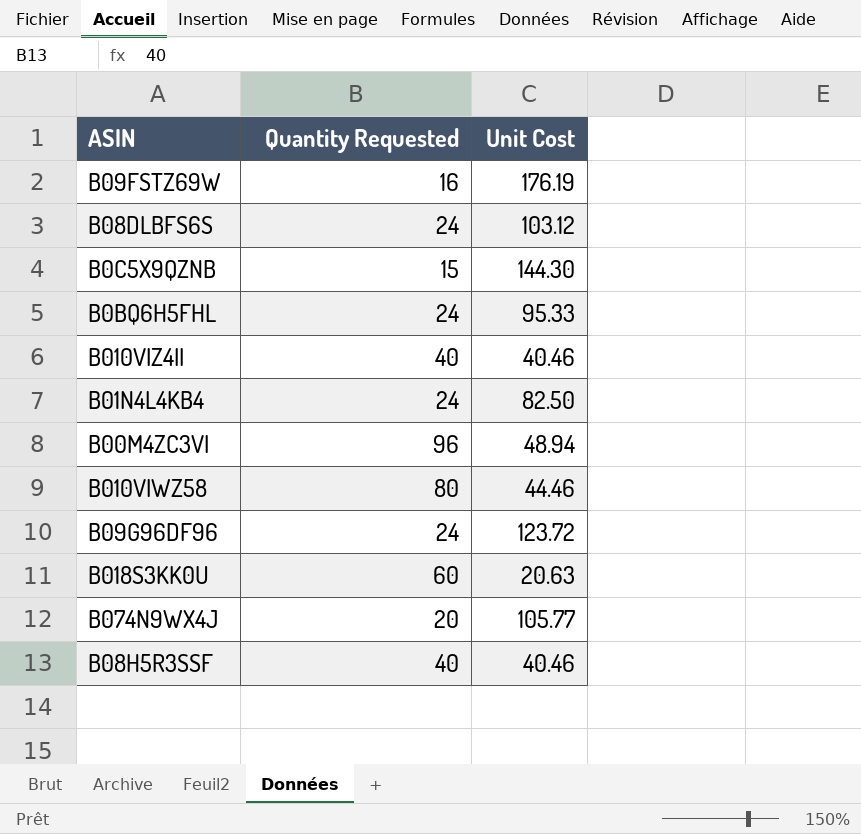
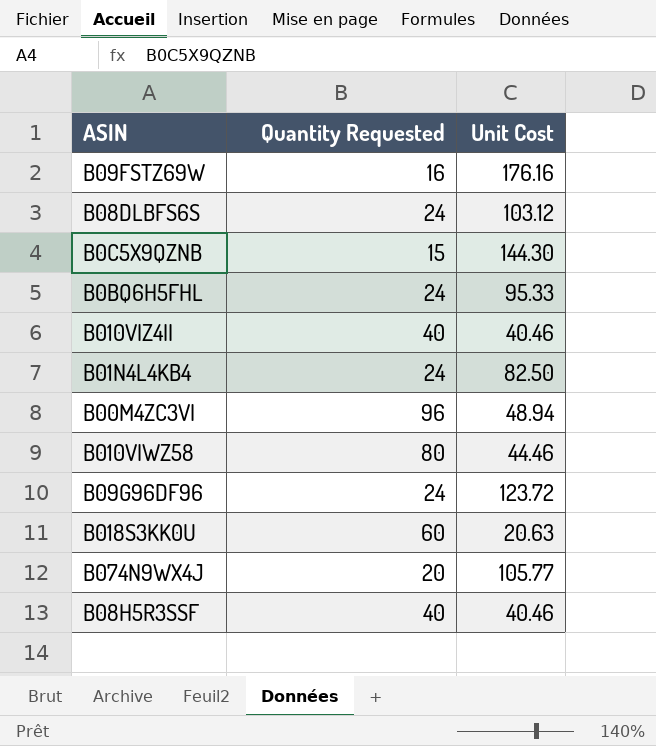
B09FSTZ69W | Unit Cost: 176.19 -> 176.16

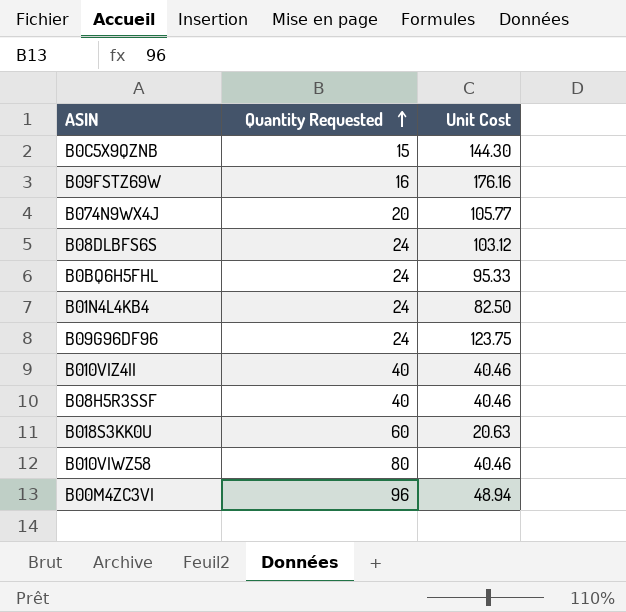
row order: none -> Quantity Requested ascending
B09G96DF96 | Unit Cost: 123.72 -> 123.75
B010VIWZ58 | Unit Cost: 44.46 -> 40.46

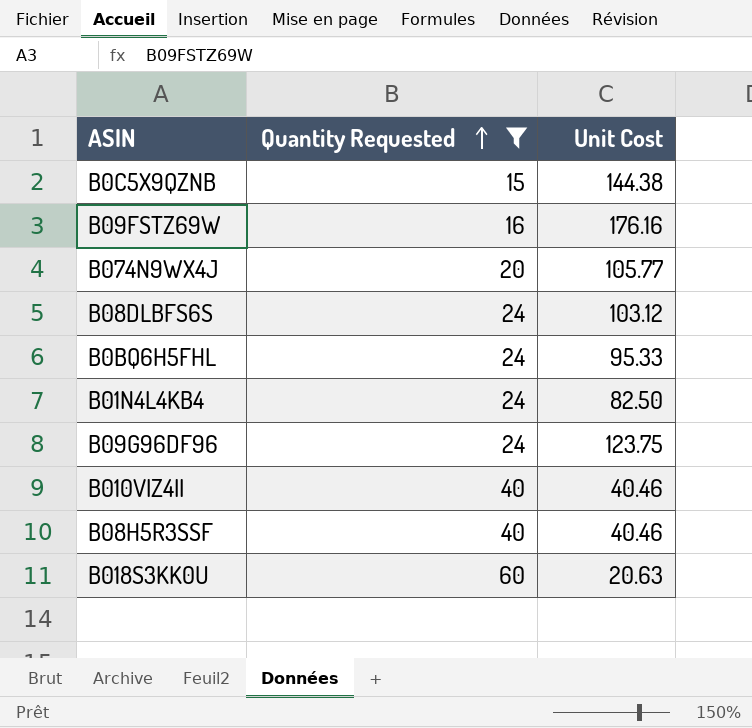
filter: none -> Quantity Requested <= 60
B0C5X9QZNB | Unit Cost: 144.30 -> 144.38

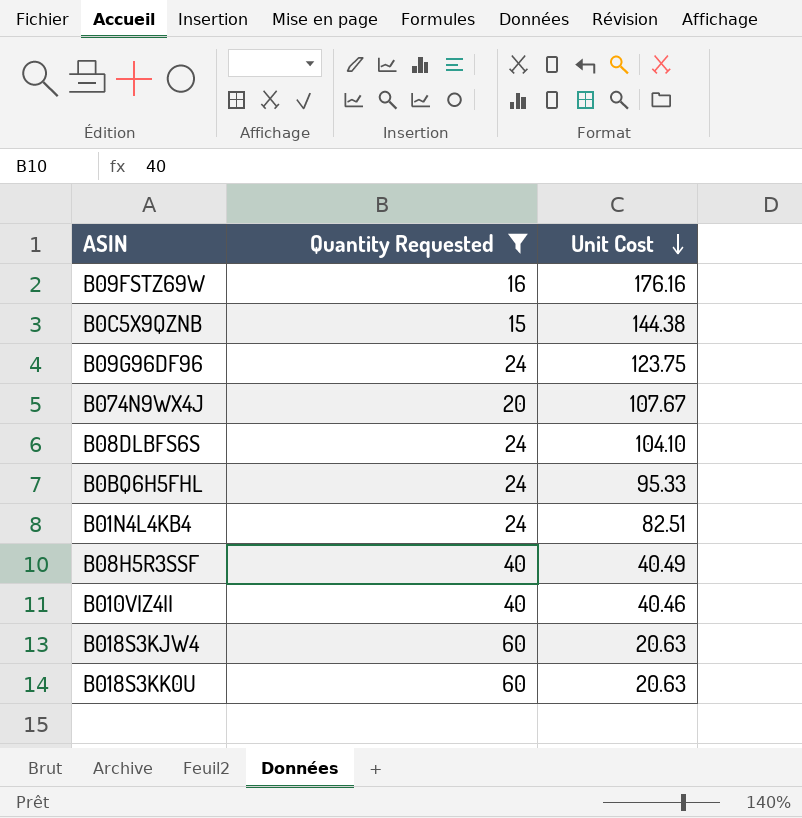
row order: Quantity Requested ascending -> Unit Cost descending
B074N9WX4J | Unit Cost: 105.77 -> 107.67
B08DLBFS6S | Unit Cost: 103.12 -> 104.10
B01N4L4KB4 | Unit Cost: 82.50 -> 82.51
B08H5R3SSF | Unit Cost: 40.46 -> 40.49
row B018S3KJW4: none -> 60 | 20.63

